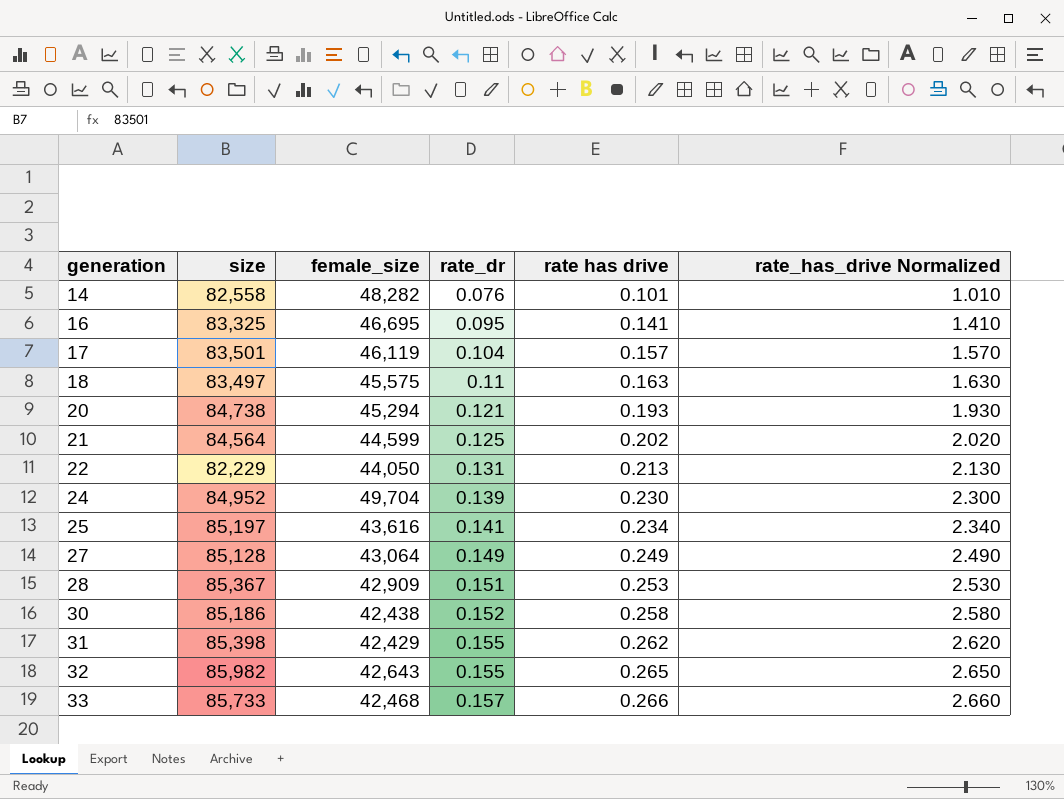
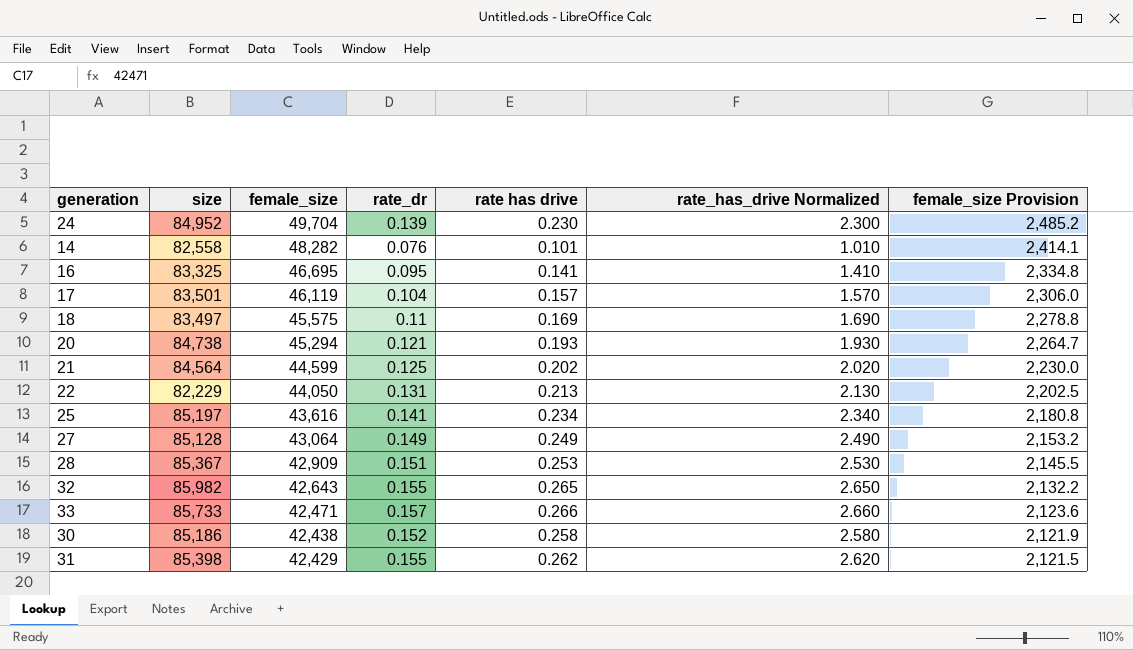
row order: generation ascending -> female_size descending
column female_size Provision | formula: none -> [female_size] * 0.05
18 | rate has drive: 0.163 -> 0.169
18 | rate_has_drive Normalized: 1.630 -> 1.690
33 | female_size: 42,468 -> 42,471

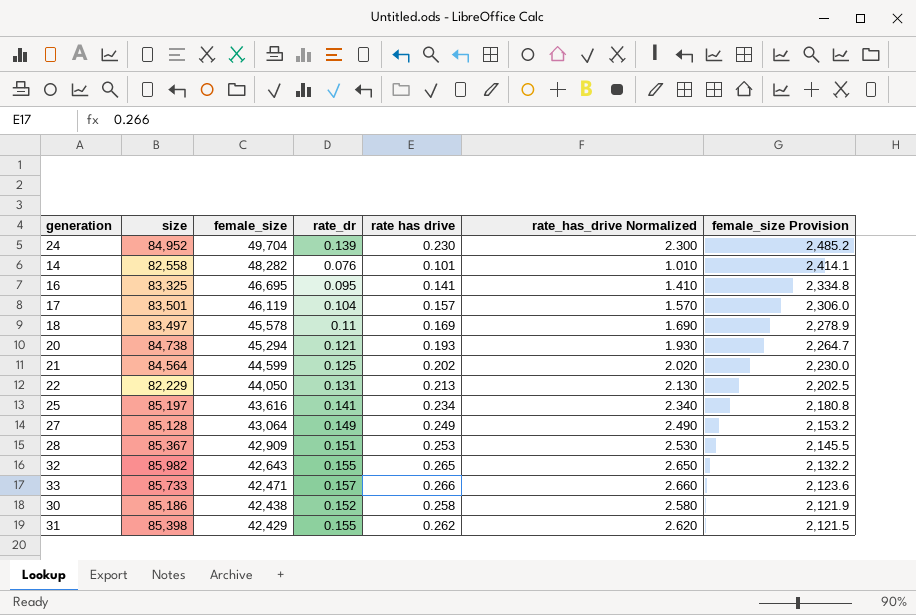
18 | female_size: 45,575 -> 45,578
18 | female_size Provision: 2,278.8 -> 2,278.9

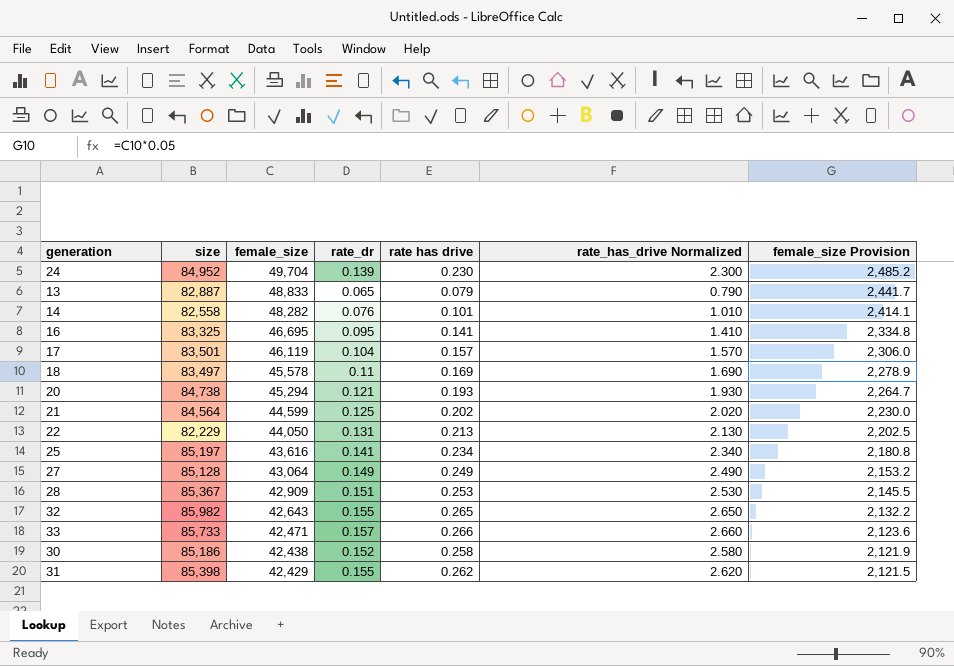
row 13: none -> 82,887 | 48,833 | 0.065 | 0.079 | 0.790 | 2,441.7

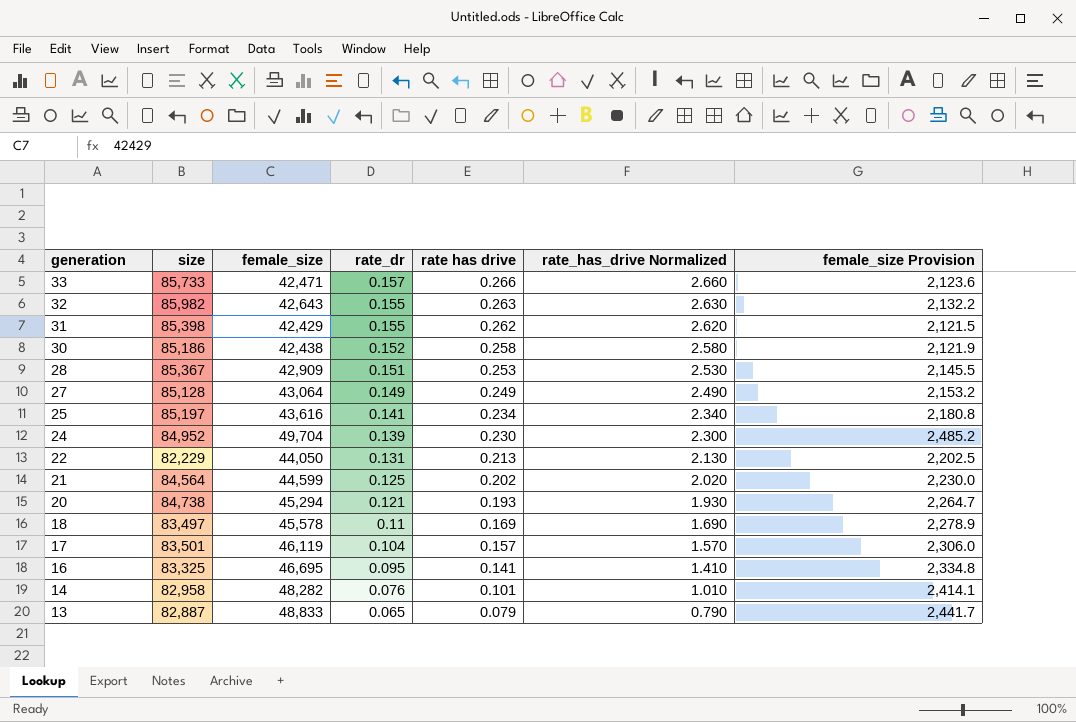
row order: female_size descending -> generation descending
32 | rate has drive: 0.265 -> 0.263
32 | rate_has_drive Normalized: 2.650 -> 2.630
14 | size: 82,558 -> 82,958

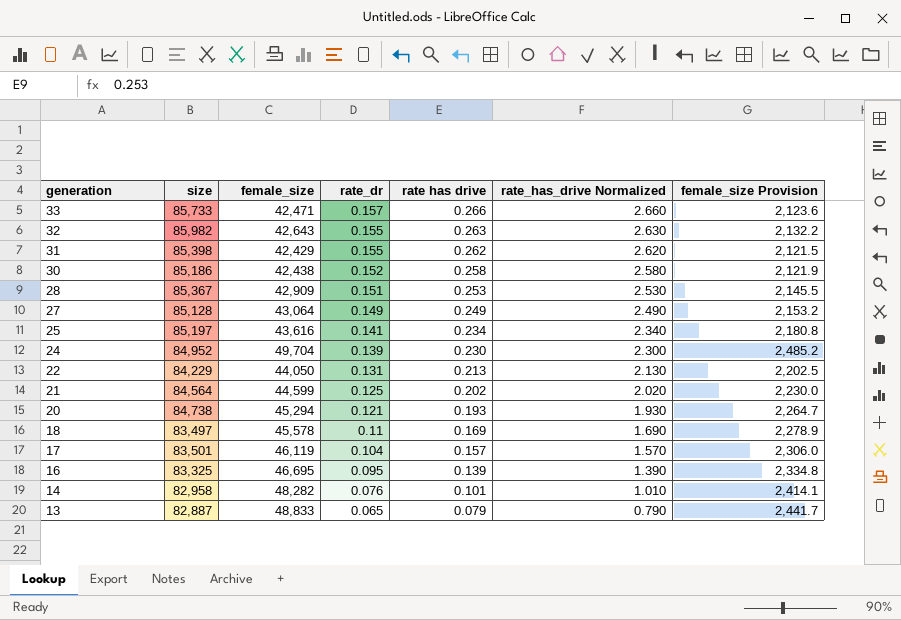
22 | size: 82,229 -> 84,229
16 | rate has drive: 0.141 -> 0.139
16 | rate_has_drive Normalized: 1.410 -> 1.390

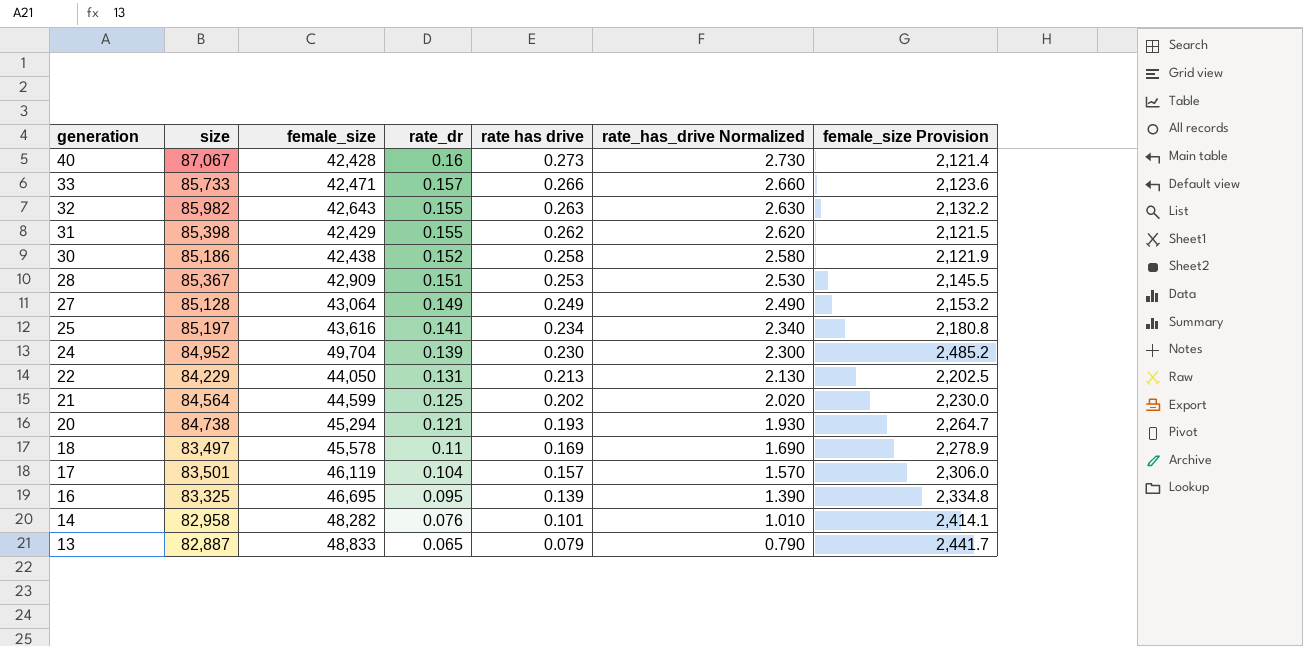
row 40: none -> 87,067 | 42,428 | 0.16 | 0.273 | 2.730 | 2,121.4

